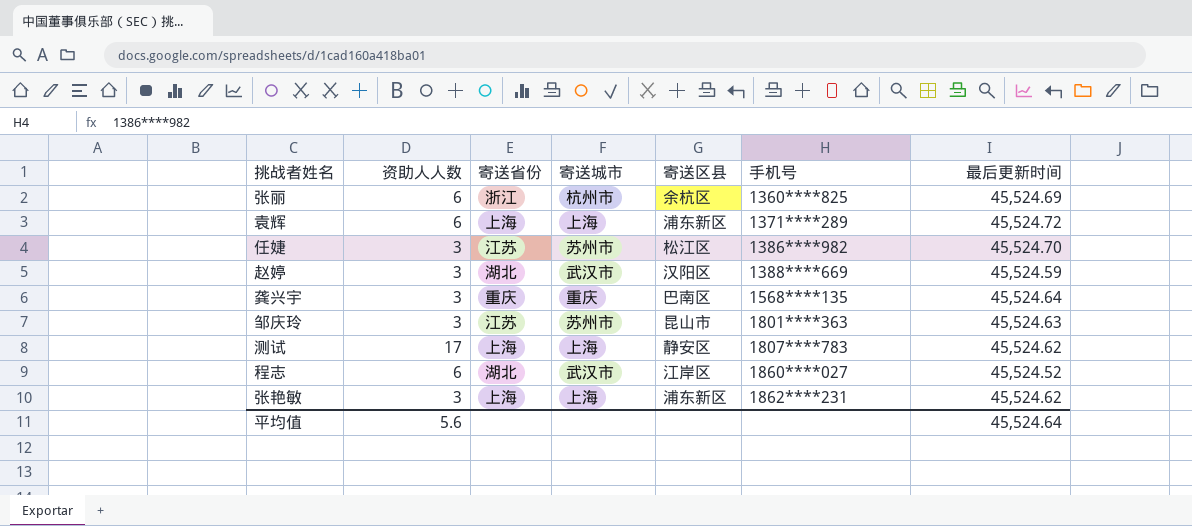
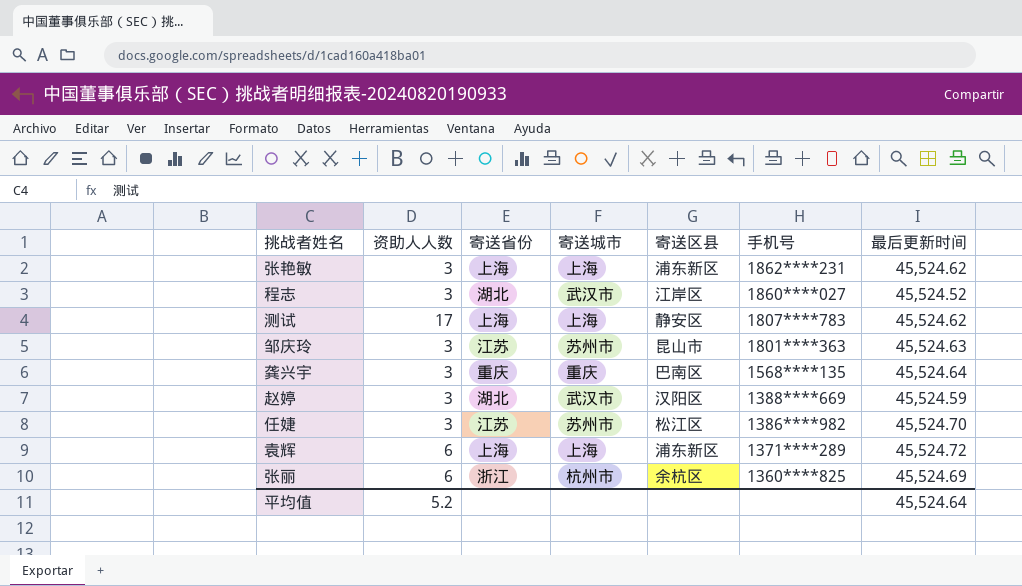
row order: 手机号 ascending -> 手机号 descending
程志 | 资助人人数: 6 -> 3
平均值 | 资助人人数: 5.6 -> 5.2

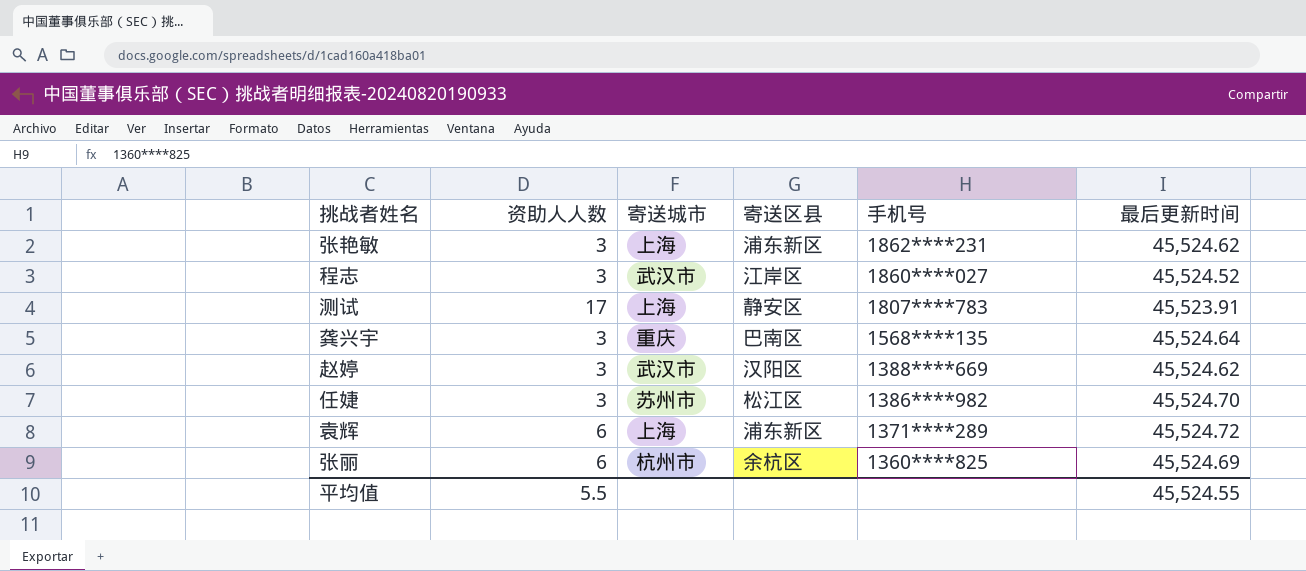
column 寄送省份 | position: 3 -> none
row 邹庆玲: 3 | 江苏 | 苏州市 | 昆山市 | 1801****363 | 45,524.63 -> none
测试 | 最后更新时间: 45,524.62 -> 45,523.91
赵婷 | 最后更新时间: 45,524.59 -> 45,524.62
平均值 | 资助人人数: 5.2 -> 5.5
平均值 | 最后更新时间: 45,524.64 -> 45,524.55

